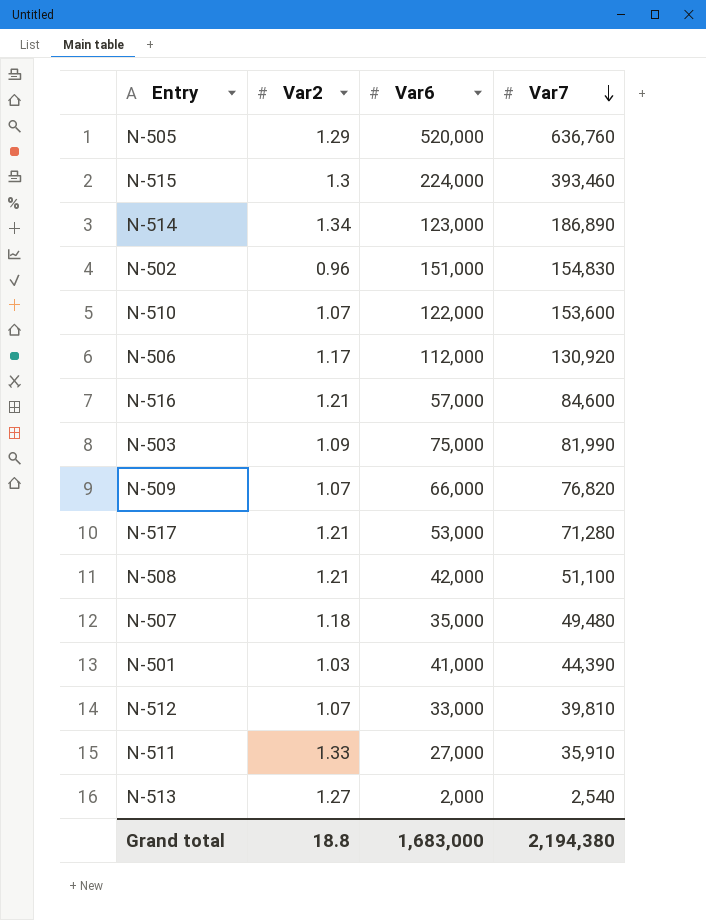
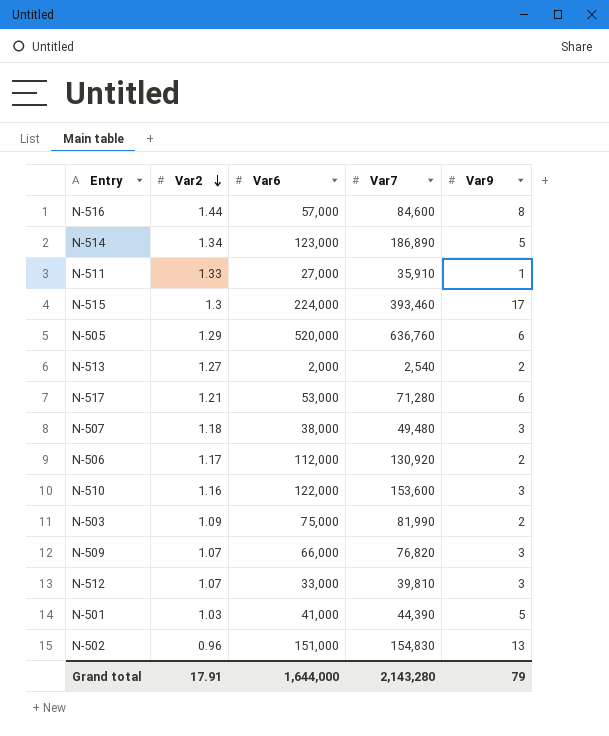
row order: Var7 descending -> Var2 descending
column Var9 | position: none -> 5
row N-508: 1.21 | 42,000 | 51,100 -> none
N-516 | Var2: 1.21 -> 1.44
N-507 | Var6: 35,000 -> 38,000
N-510 | Var2: 1.07 -> 1.16
Grand total | Var2: 18.8 -> 17.91
Grand total | Var6: 1,683,000 -> 1,644,000
Grand total | Var7: 2,194,380 -> 2,143,280

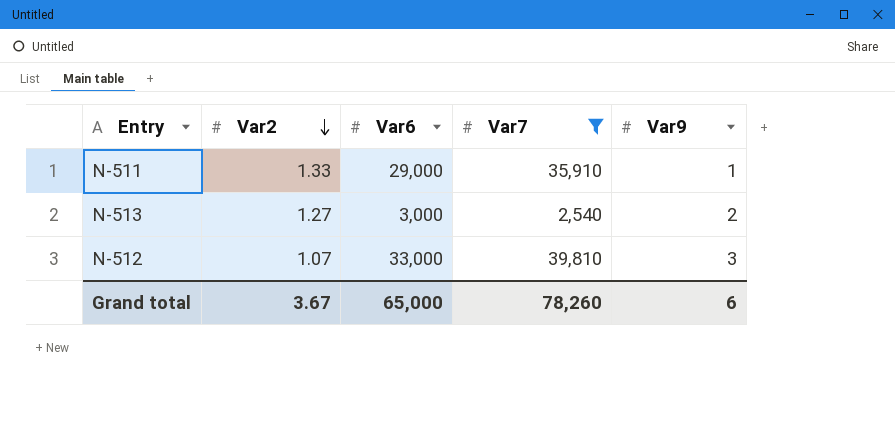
filter: none -> Var7 <= 39,810
N-511 | Var6: 27,000 -> 29,000
N-513 | Var6: 2,000 -> 3,000
Grand total | Var2: 17.91 -> 3.67
Grand total | Var6: 1,644,000 -> 65,000
Grand total | Var7: 2,143,280 -> 78,260
Grand total | Var9: 79 -> 6

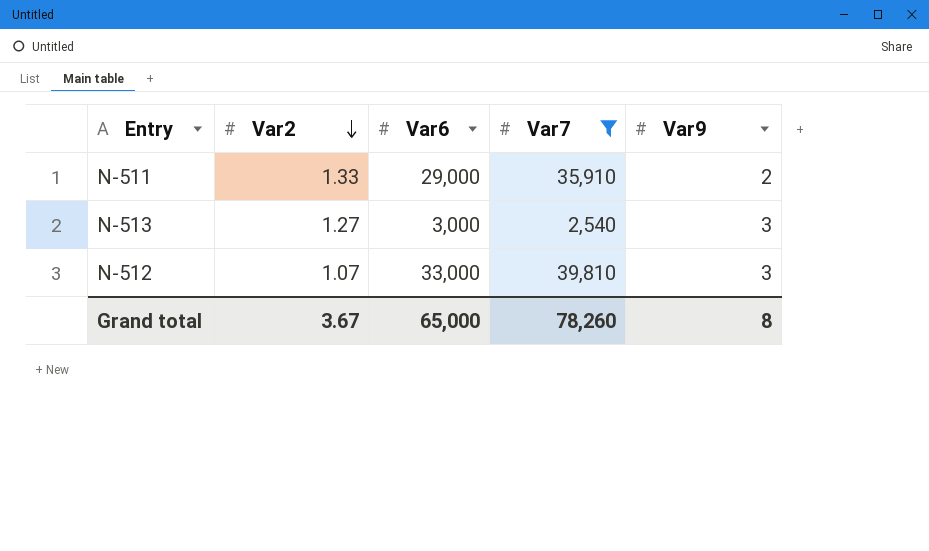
N-511 | Var9: 1 -> 2
N-513 | Var9: 2 -> 3
Grand total | Var9: 6 -> 8

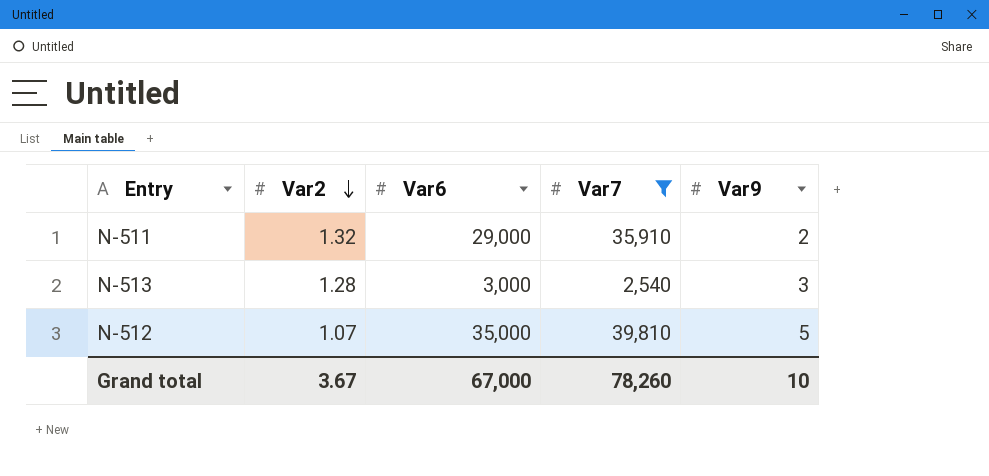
N-511 | Var2: 1.33 -> 1.32
N-513 | Var2: 1.27 -> 1.28
N-512 | Var6: 33,000 -> 35,000
N-512 | Var9: 3 -> 5
Grand total | Var6: 65,000 -> 67,000
Grand total | Var9: 8 -> 10

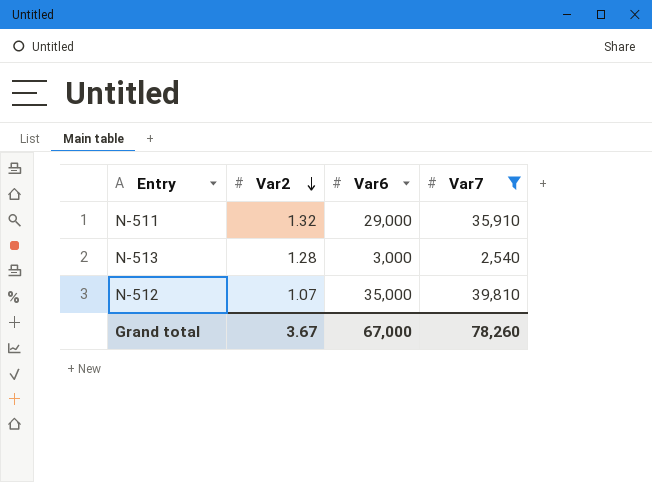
column Var9 | position: 5 -> none

